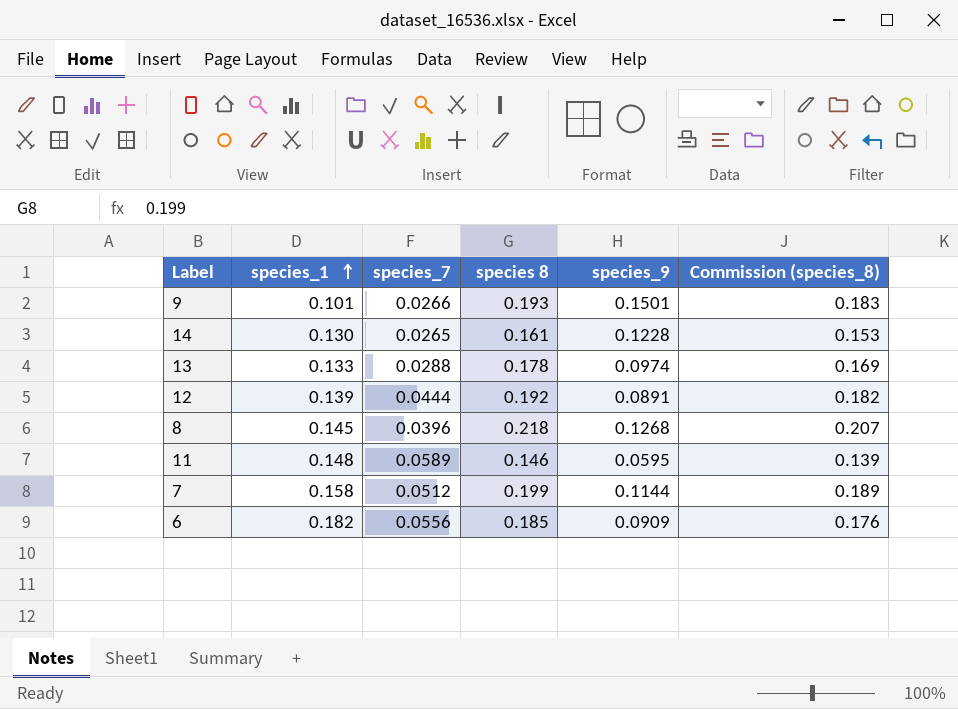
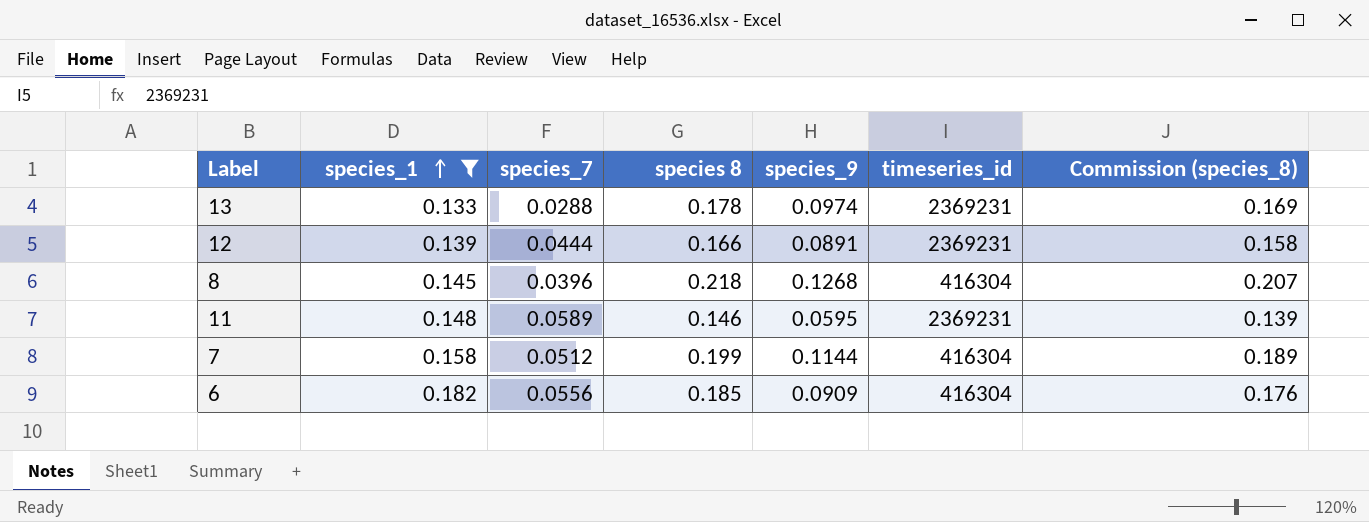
filter: none -> species_1 >= 0.133
column timeseries_id | position: none -> 6
12 | species 8: 0.192 -> 0.166
12 | Commission (species_8): 0.182 -> 0.158

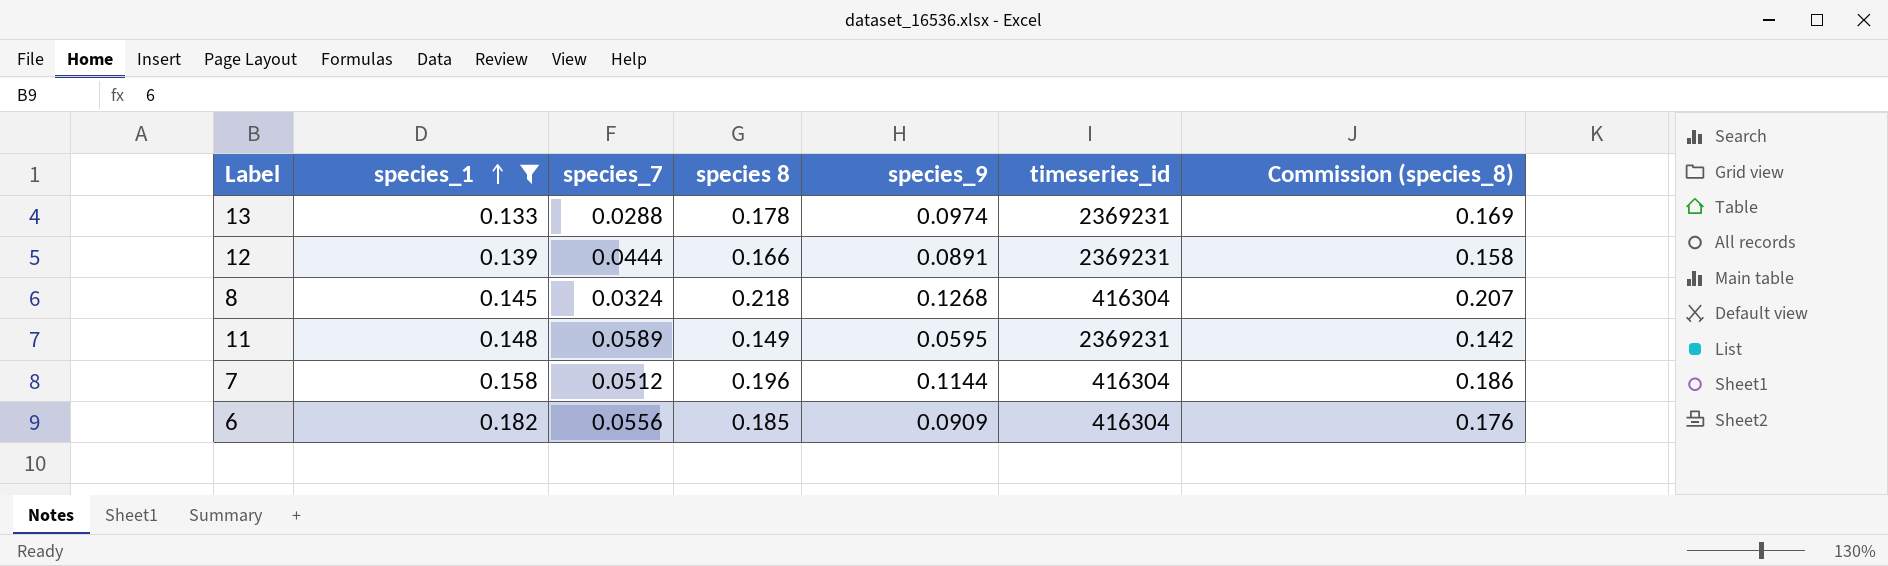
8 | species_7: 0.0396 -> 0.0324
11 | species 8: 0.146 -> 0.149
11 | Commission (species_8): 0.139 -> 0.142
7 | species 8: 0.199 -> 0.196
7 | Commission (species_8): 0.189 -> 0.186

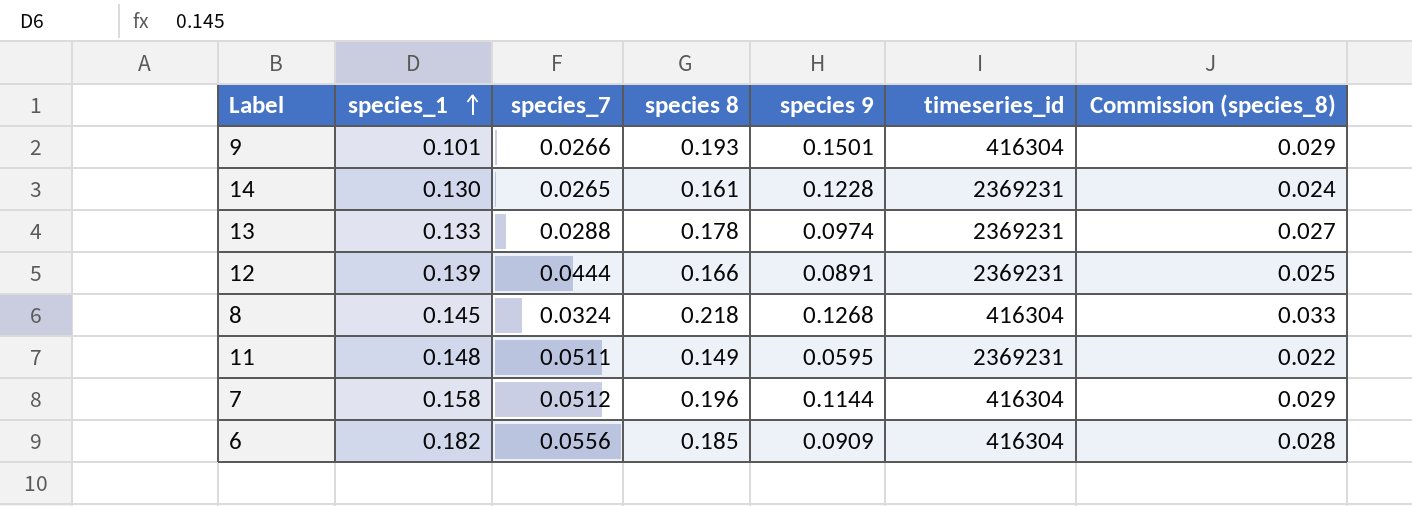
filter: species_1 >= 0.133 -> none
column name: species_9 -> species 9
column Commission (species_8) | formula: [species 8] * 0.95 -> [species 8] * 0.15
11 | species_7: 0.0589 -> 0.0511

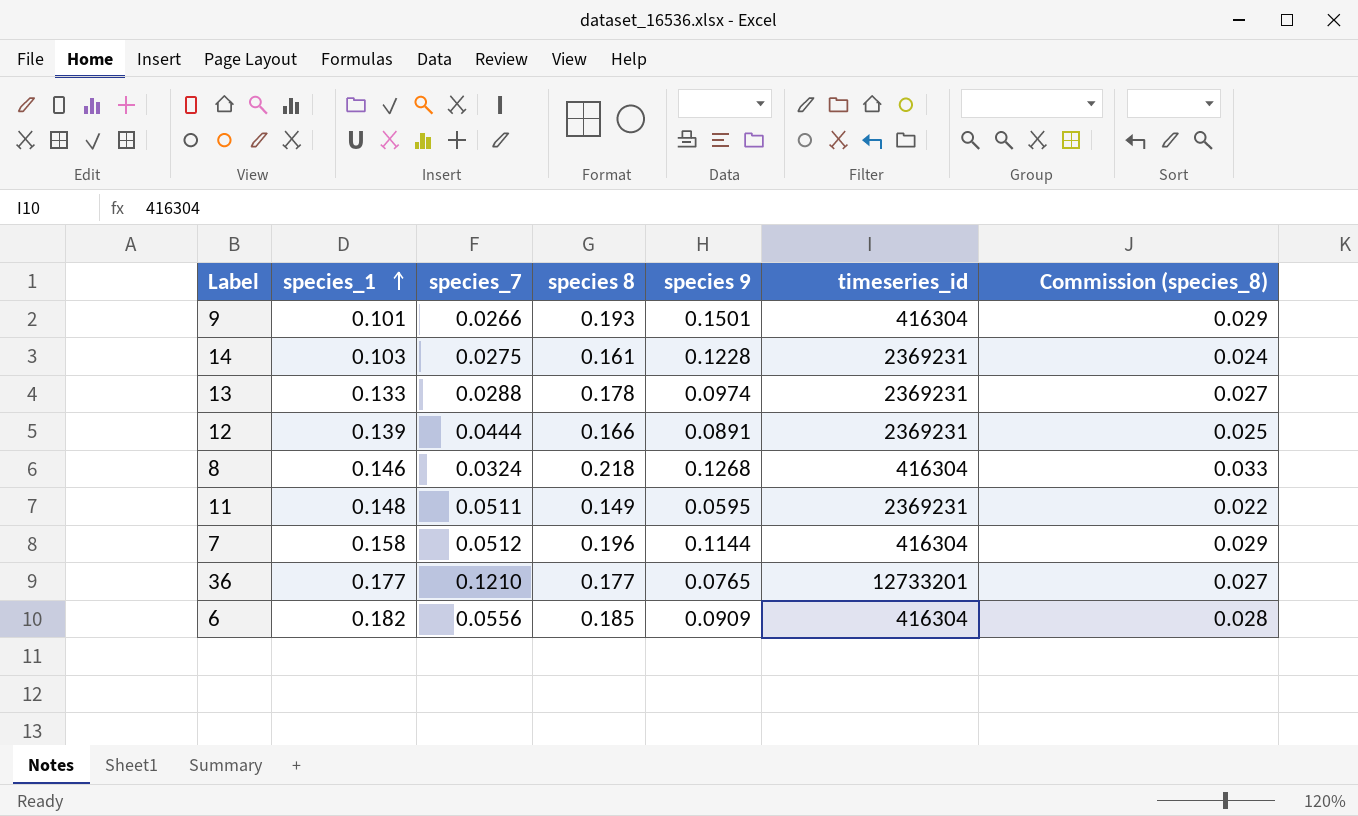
14 | species_1: 0.130 -> 0.103
14 | species_7: 0.0265 -> 0.0275
8 | species_1: 0.145 -> 0.146
row 36: none -> 0.177 | 0.1210 | 0.177 | 0.0765 | 12733201 | 0.027

